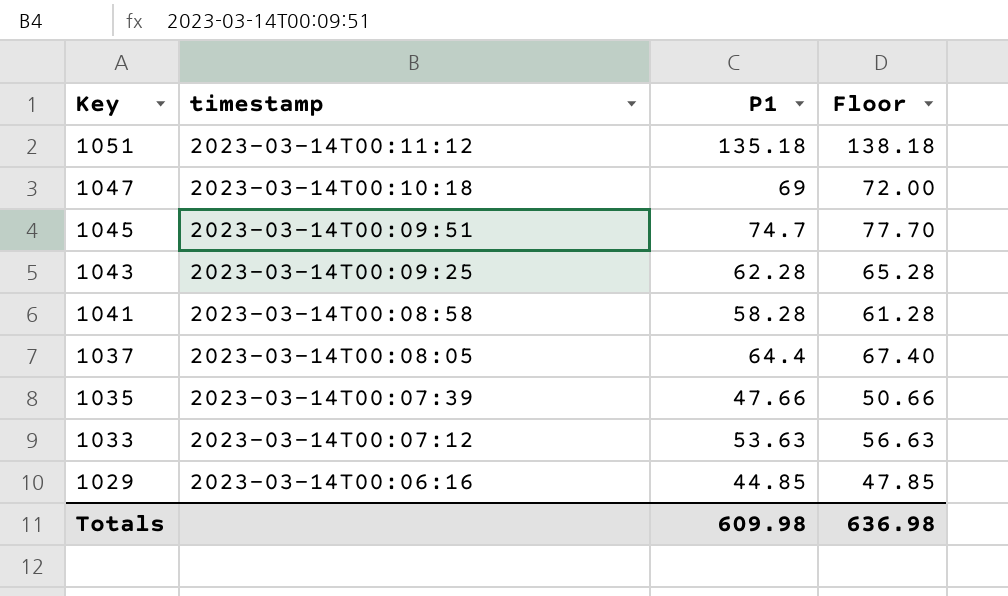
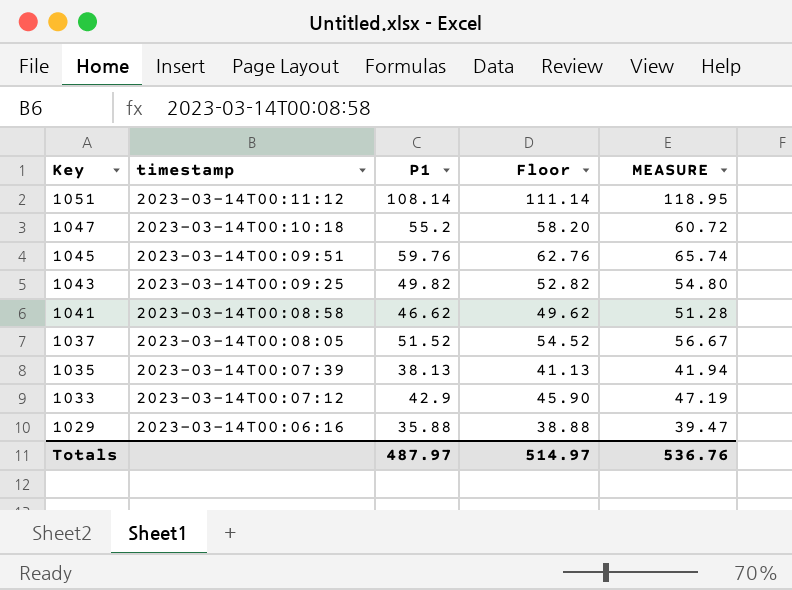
column MEASURE | formula: none -> [P1] * 1.1
1051 | P1: 135.18 -> 108.14
1051 | Floor: 138.18 -> 111.14
1047 | P1: 69 -> 55.2
1047 | Floor: 72.00 -> 58.20
1045 | P1: 74.7 -> 59.76
1045 | Floor: 77.70 -> 62.76
1043 | P1: 62.28 -> 49.82
1043 | Floor: 65.28 -> 52.82
1041 | P1: 58.28 -> 46.62
1041 | Floor: 61.28 -> 49.62
1037 | P1: 64.4 -> 51.52
1037 | Floor: 67.40 -> 54.52
1035 | P1: 47.66 -> 38.13
1035 | Floor: 50.66 -> 41.13
1033 | P1: 53.63 -> 42.9
1033 | Floor: 56.63 -> 45.90
1029 | P1: 44.85 -> 35.88
1029 | Floor: 47.85 -> 38.88
Totals | P1: 609.98 -> 487.97
Totals | Floor: 636.98 -> 514.97

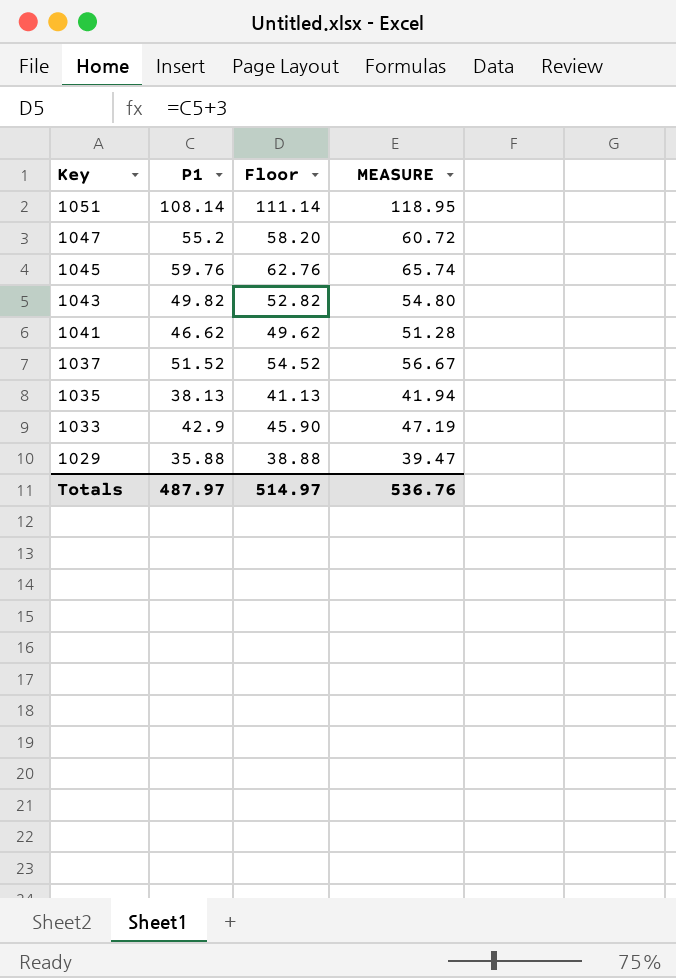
column timestamp | position: 2 -> none

